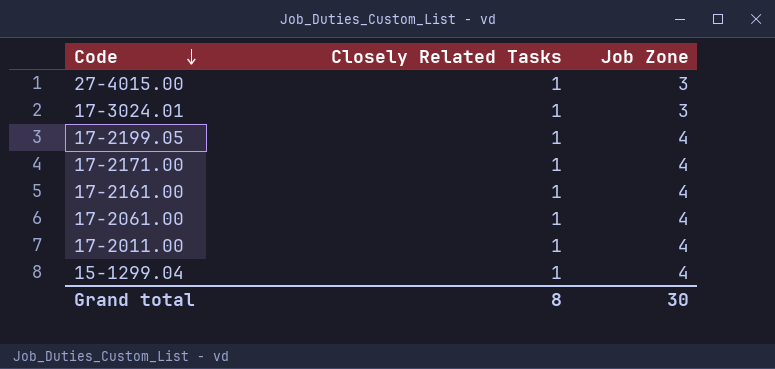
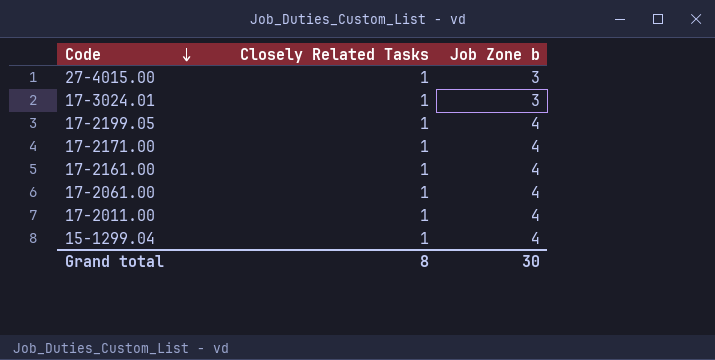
column name: Job Zone -> Job Zone b

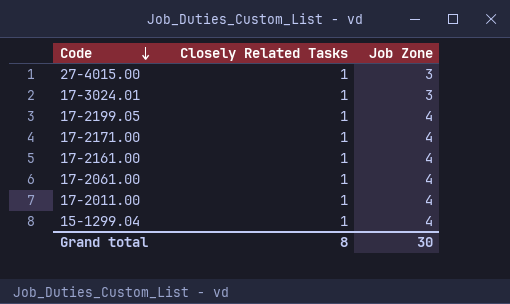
column name: Job Zone b -> Job Zone

